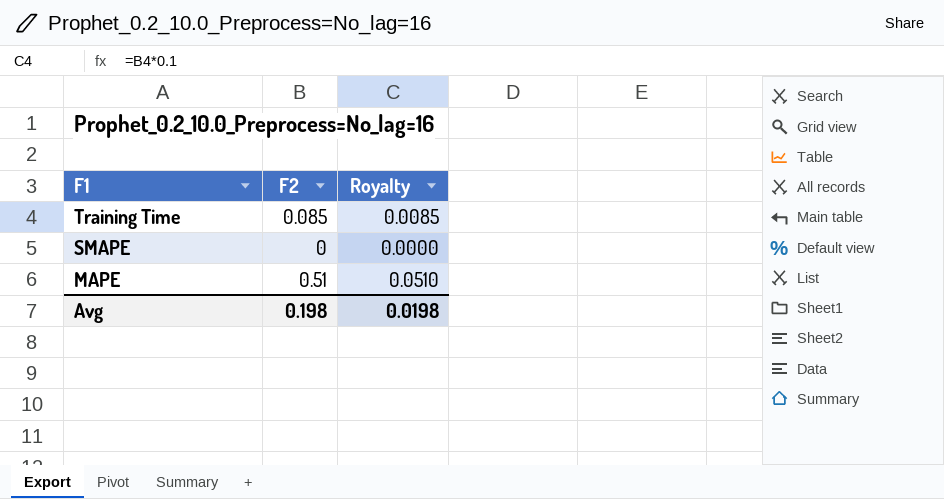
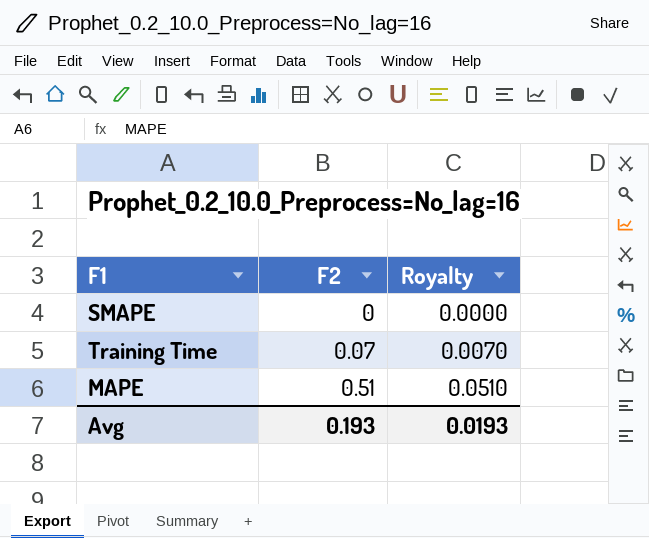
row order: F1 descending -> F2 ascending
Training Time | F2: 0.085 -> 0.07
Training Time | Royalty: 0.0085 -> 0.0070
Avg | F2: 0.198 -> 0.193
Avg | Royalty: 0.0198 -> 0.0193

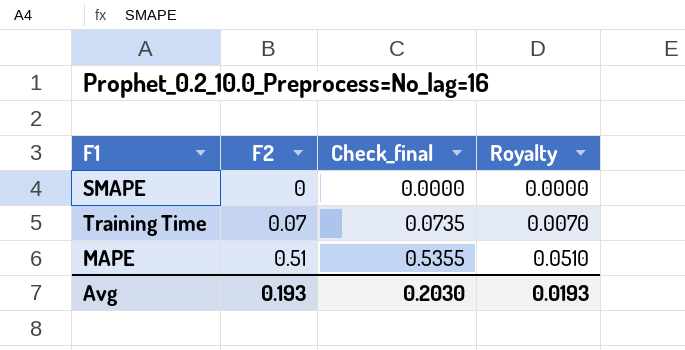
column Check_final | formula: none -> [F2] * 1.05

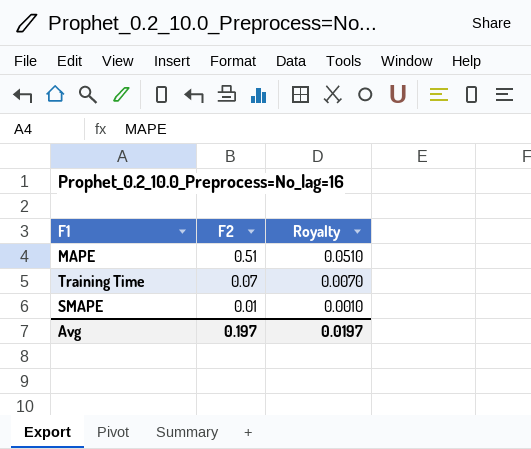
row order: F2 ascending -> F2 descending
column Check_final | formula: [F2] * 1.05 -> none
SMAPE | F2: 0 -> 0.01
SMAPE | Royalty: 0.0000 -> 0.0010
Avg | F2: 0.193 -> 0.197
Avg | Royalty: 0.0193 -> 0.0197

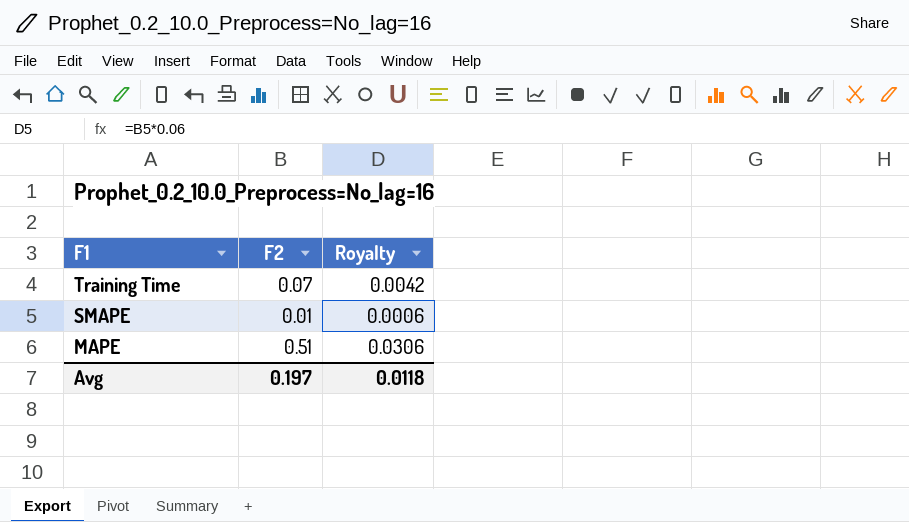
row order: F2 descending -> F1 descending
column Royalty | formula: [F2] * 0.1 -> [F2] * 0.06
Avg | Royalty: 0.0197 -> 0.0118

